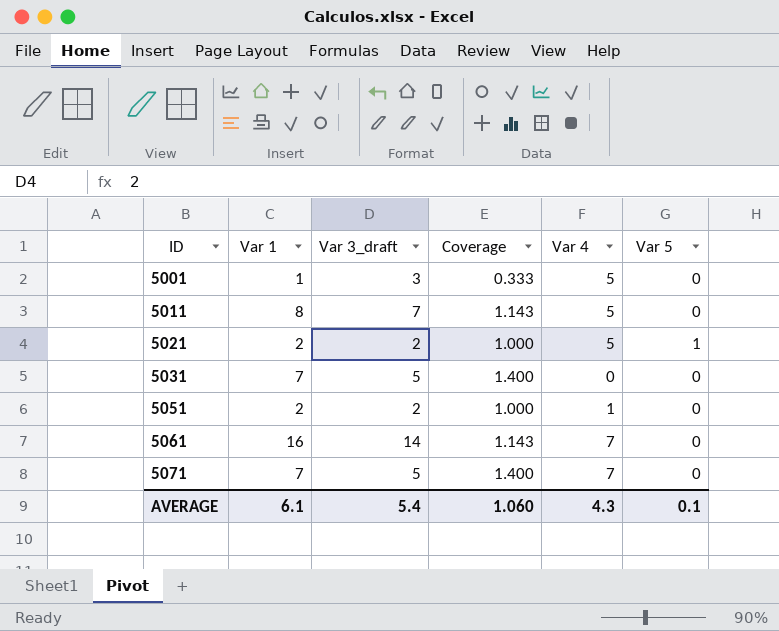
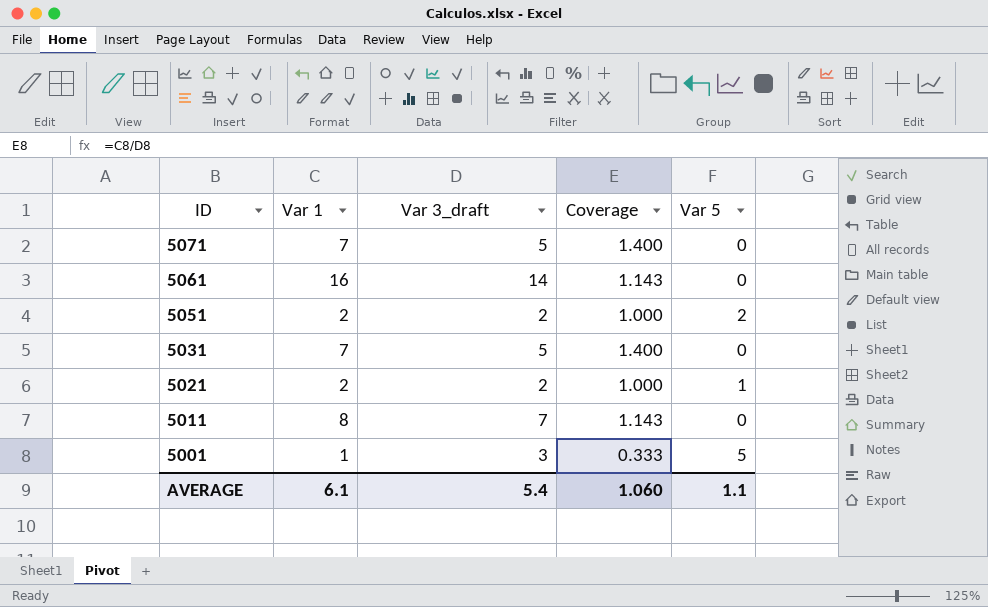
row order: ID ascending -> ID descending
column Var 4 | position: 5 -> none
5051 | Var 5: 0 -> 2
5001 | Var 5: 0 -> 5
AVERAGE | Var 5: 0.1 -> 1.1

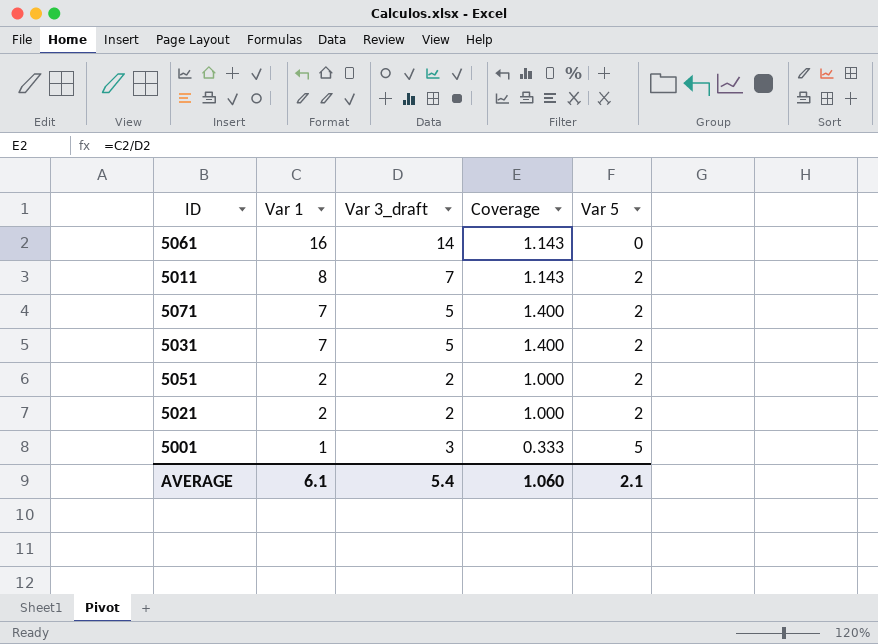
row order: ID descending -> Var 1 descending
5011 | Var 5: 0 -> 2
5071 | Var 5: 0 -> 2
5031 | Var 5: 0 -> 2
5021 | Var 5: 1 -> 2
AVERAGE | Var 5: 1.1 -> 2.1

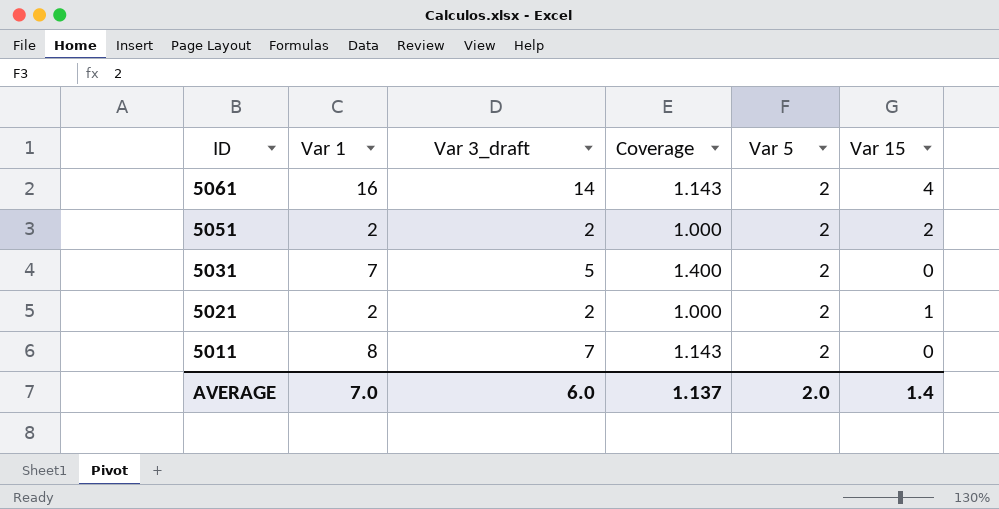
row order: Var 1 descending -> ID descending
column Var 15 | position: none -> 6
row 5071: 7 | 5 | 1.400 | 2 -> none
row 5001: 1 | 3 | 0.333 | 5 -> none
5061 | Var 5: 0 -> 2
AVERAGE | Var 1: 6.1 -> 7.0
AVERAGE | Var 3_draft: 5.4 -> 6.0
AVERAGE | Coverage: 1.060 -> 1.137
AVERAGE | Var 5: 2.1 -> 2.0

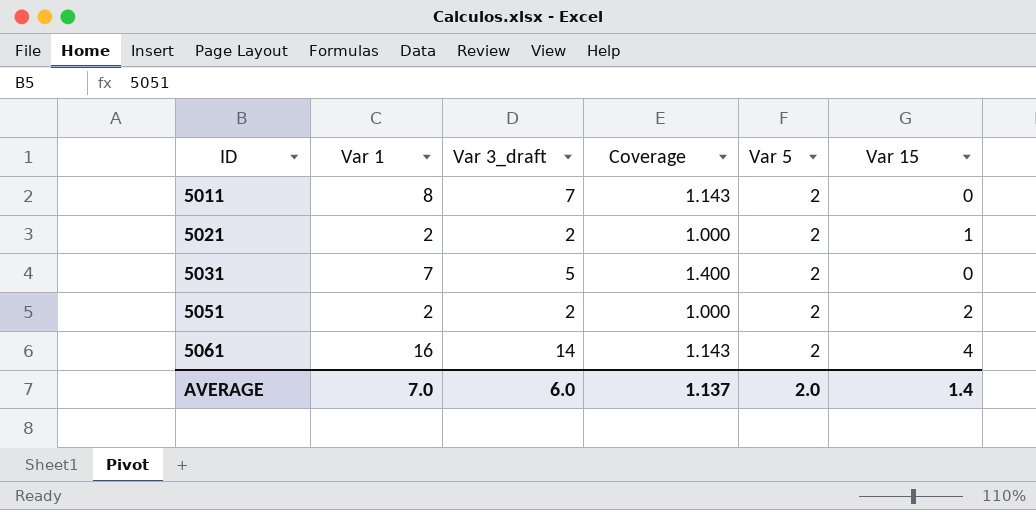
row order: ID descending -> ID ascending

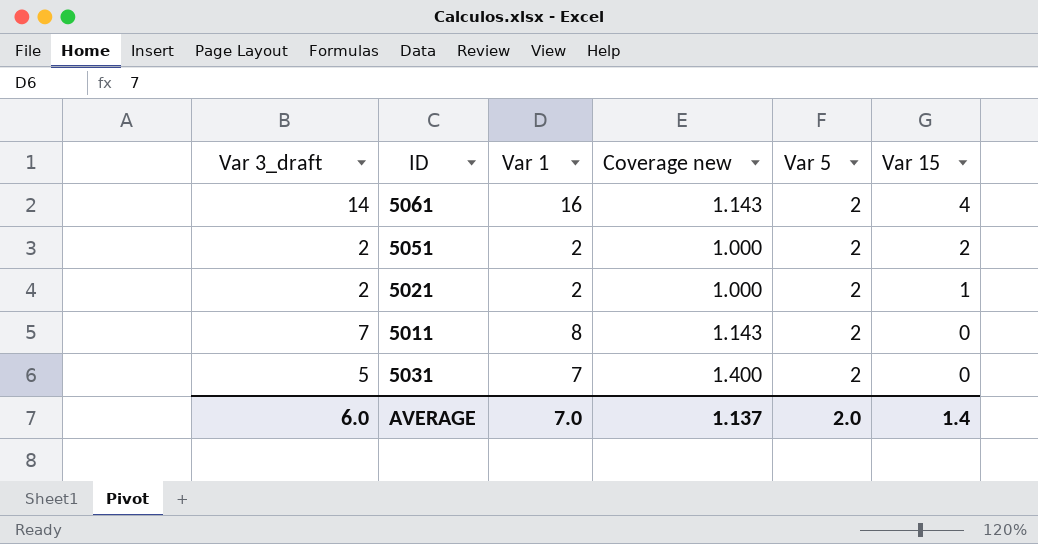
row order: ID ascending -> Var 15 descending
column Var 3_draft | position: 3 -> 1
column name: Coverage -> Coverage new

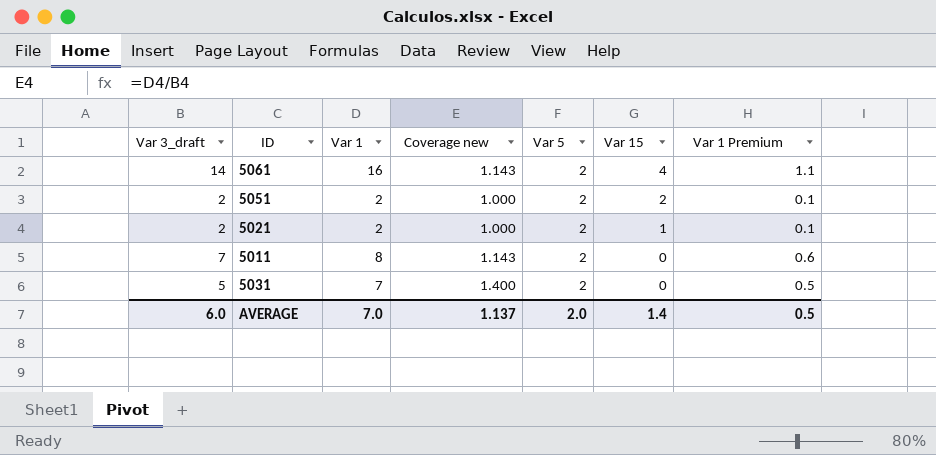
column Var 1 Premium | formula: none -> [Var 1] * 0.07

